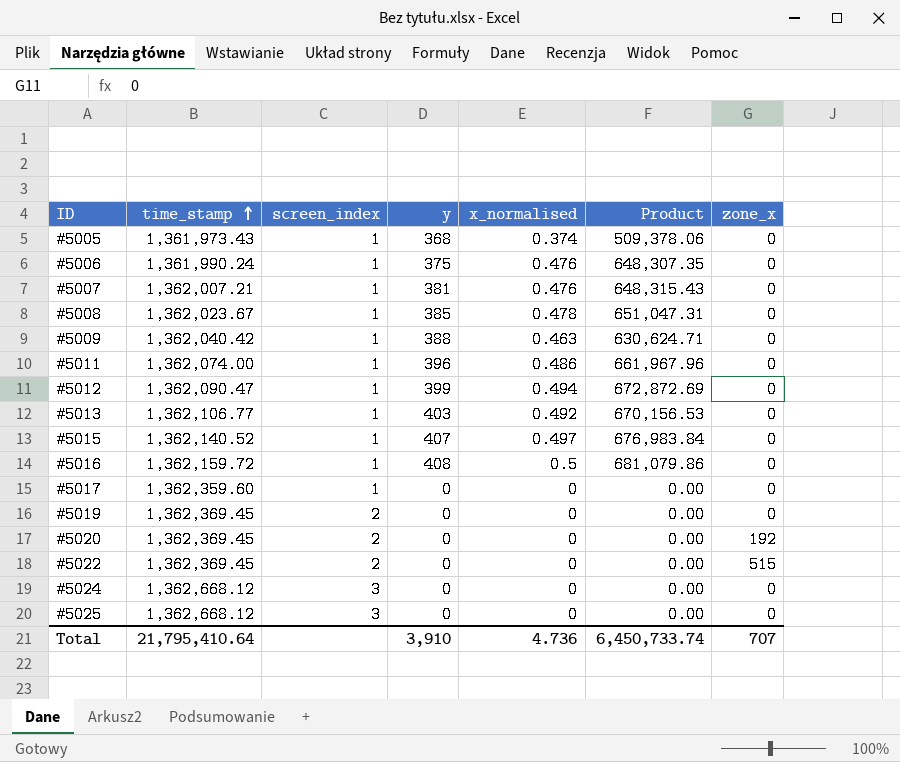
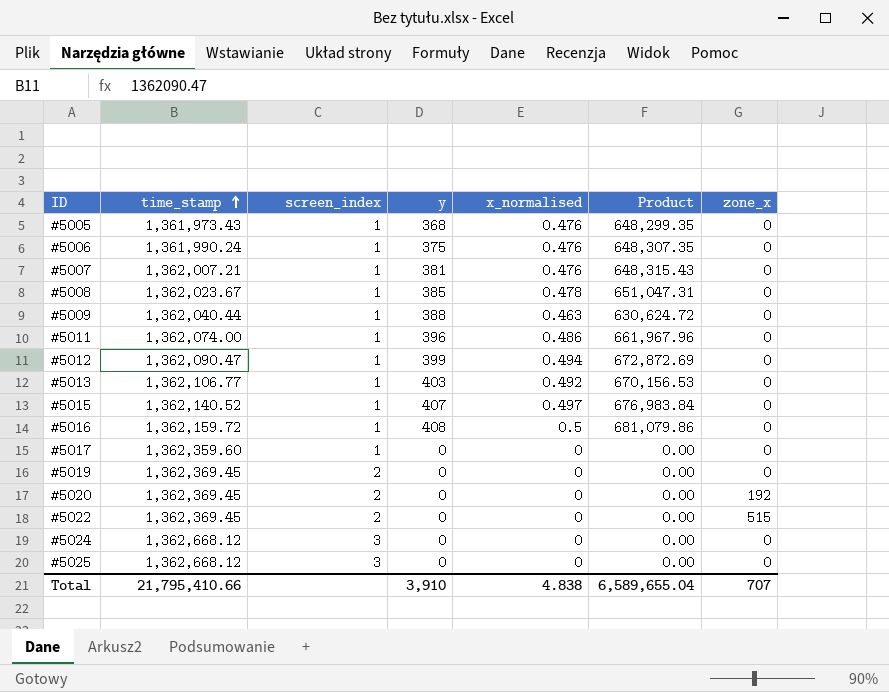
#5005 | x_normalised: 0.374 -> 0.476
#5005 | Product: 509,378.06 -> 648,299.35
#5009 | time_stamp: 1,362,040.42 -> 1,362,040.44
#5009 | Product: 630,624.71 -> 630,624.72
Total | time_stamp: 21,795,410.64 -> 21,795,410.66
Total | x_normalised: 4.736 -> 4.838
Total | Product: 6,450,733.74 -> 6,589,655.04

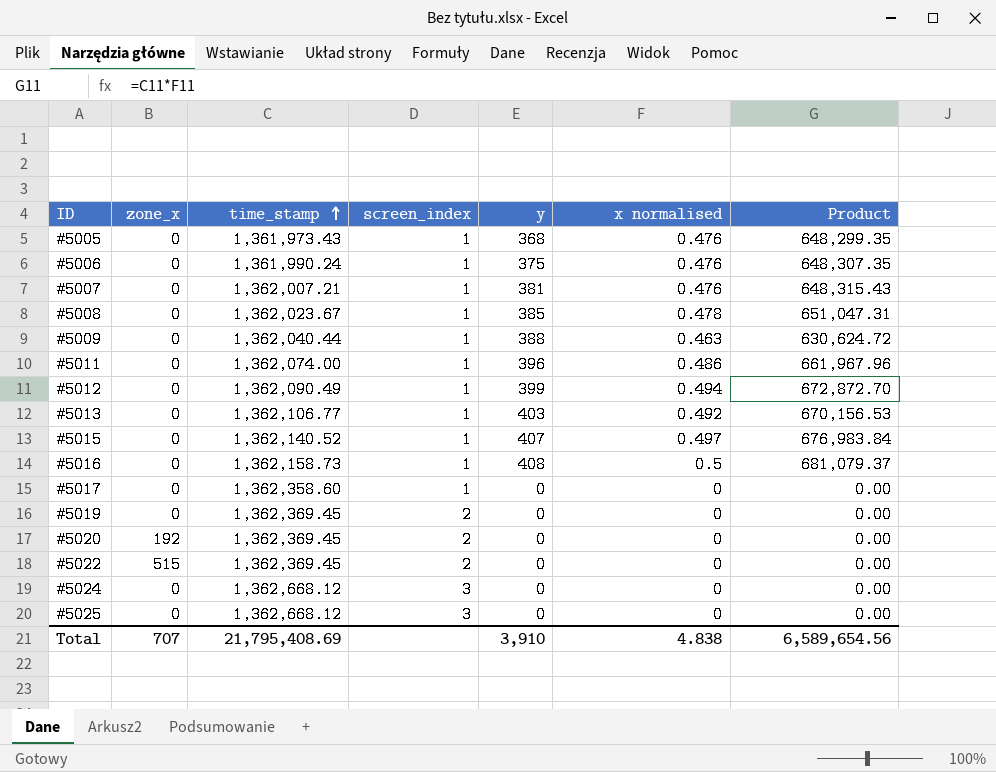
column zone_x | position: 7 -> 2
column name: x_normalised -> x normalised
#5012 | time_stamp: 1,362,090.47 -> 1,362,090.49
#5012 | Product: 672,872.69 -> 672,872.70
#5016 | time_stamp: 1,362,159.72 -> 1,362,158.73
#5016 | Product: 681,079.86 -> 681,079.37
#5017 | time_stamp: 1,362,359.60 -> 1,362,358.60
Total | time_stamp: 21,795,410.66 -> 21,795,408.69
Total | Product: 6,589,655.04 -> 6,589,654.56

